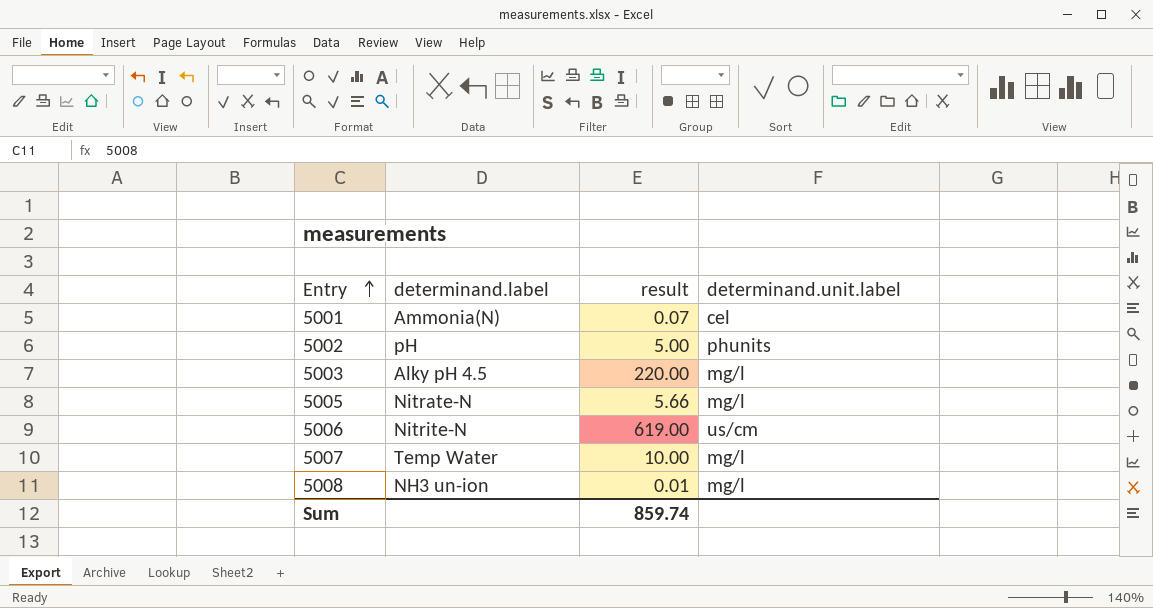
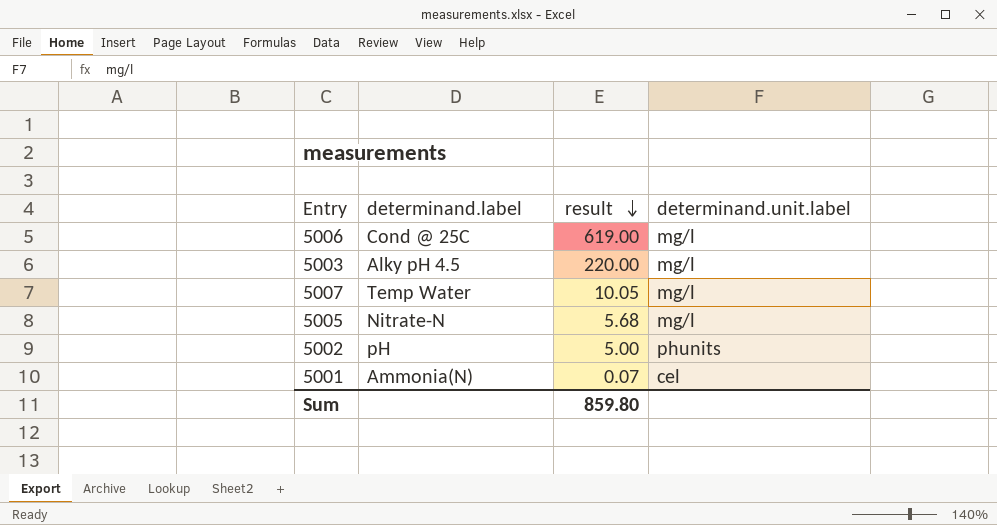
row order: Entry ascending -> result descending
row 5008: NH3 un-ion | 0.01 | mg/l -> none
5006 | determinand.label: Nitrite-N -> Cond @ 25C
5006 | determinand.unit.label: us/cm -> mg/l
5007 | result: 10.00 -> 10.05
5005 | result: 5.66 -> 5.68
Sum | result: 859.74 -> 859.80

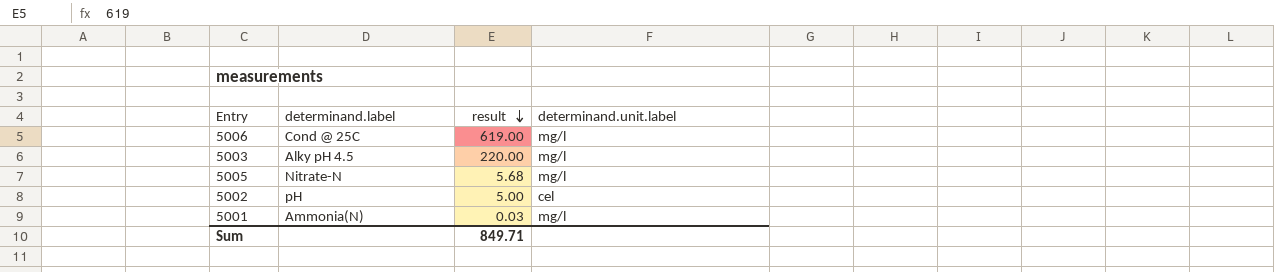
row 5007: Temp Water | 10.05 | mg/l -> none
5002 | determinand.unit.label: phunits -> cel
5001 | result: 0.07 -> 0.03
5001 | determinand.unit.label: cel -> mg/l
Sum | result: 859.80 -> 849.71

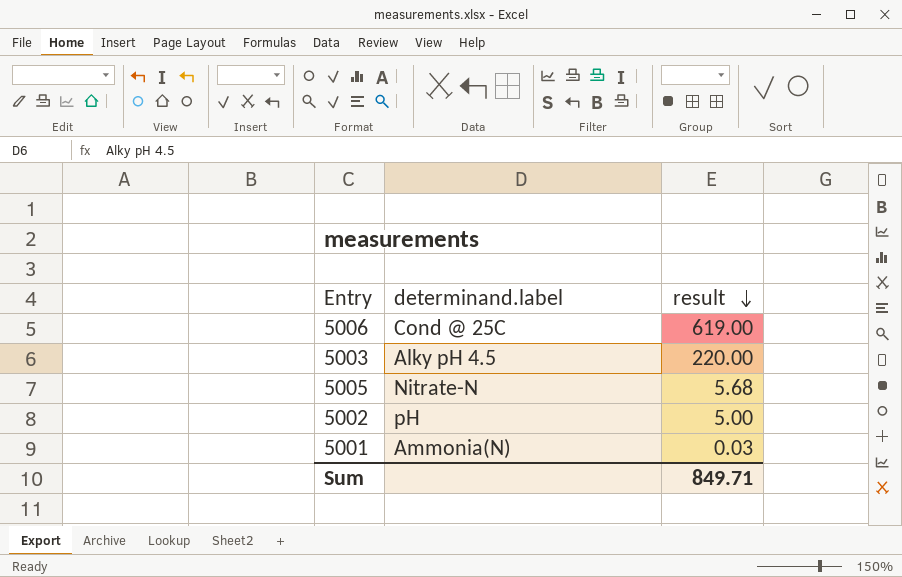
column determinand.unit.label | position: 4 -> none

